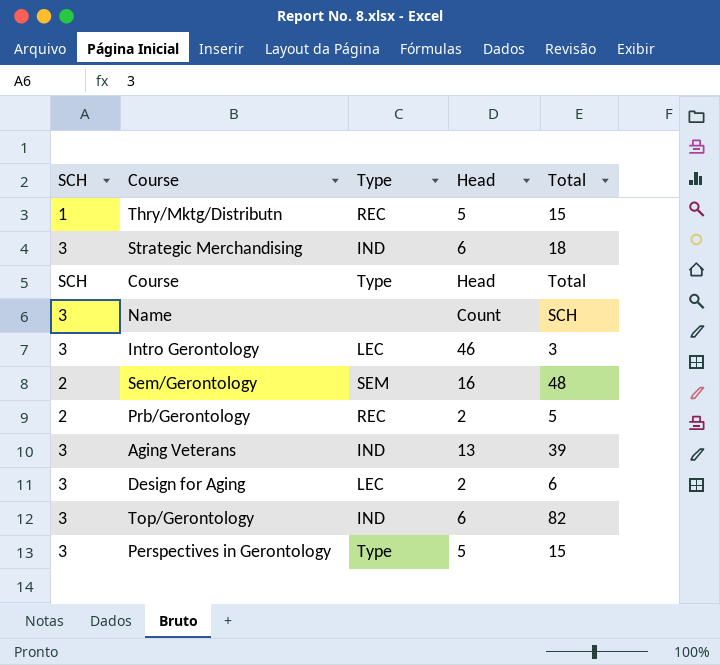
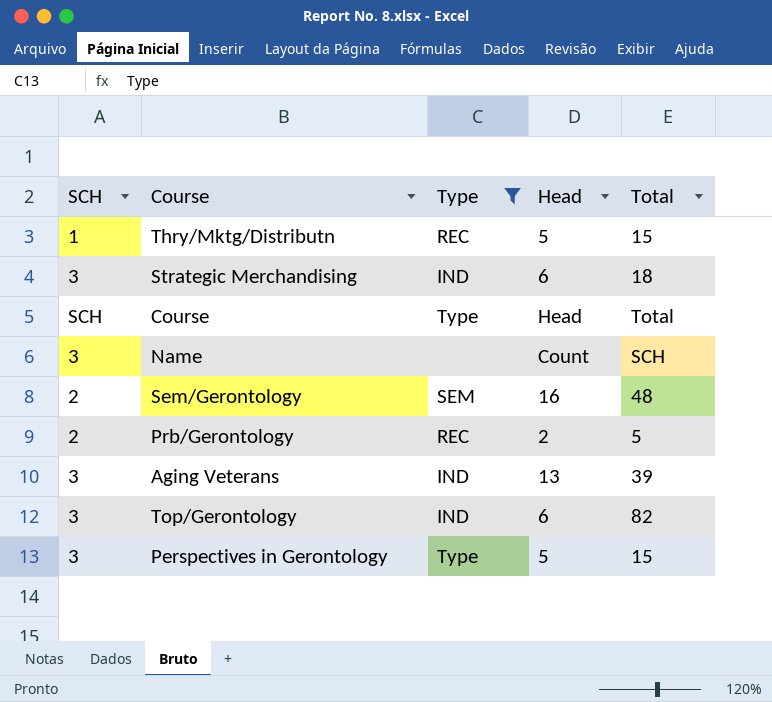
filter: none -> Type != LEC

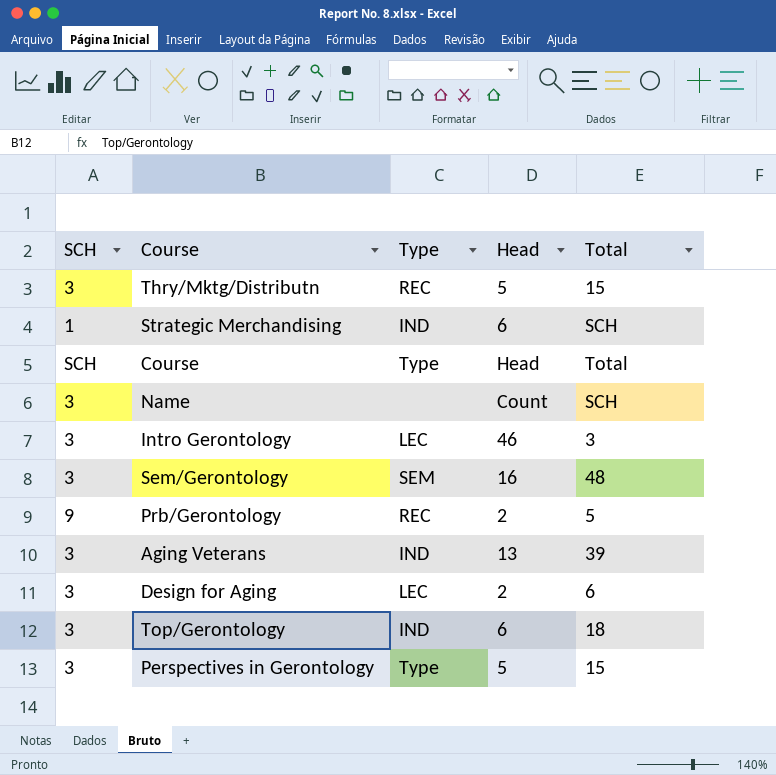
filter: Type != LEC -> none
Thry/Mktg/Distributn | SCH: 1 -> 3
Strategic Merchandising | SCH: 3 -> 1
Strategic Merchandising | Total: 18 -> SCH
Sem/Gerontology | SCH: 2 -> 3
Prb/Gerontology | SCH: 2 -> 9
Top/Gerontology | Total: 82 -> 18

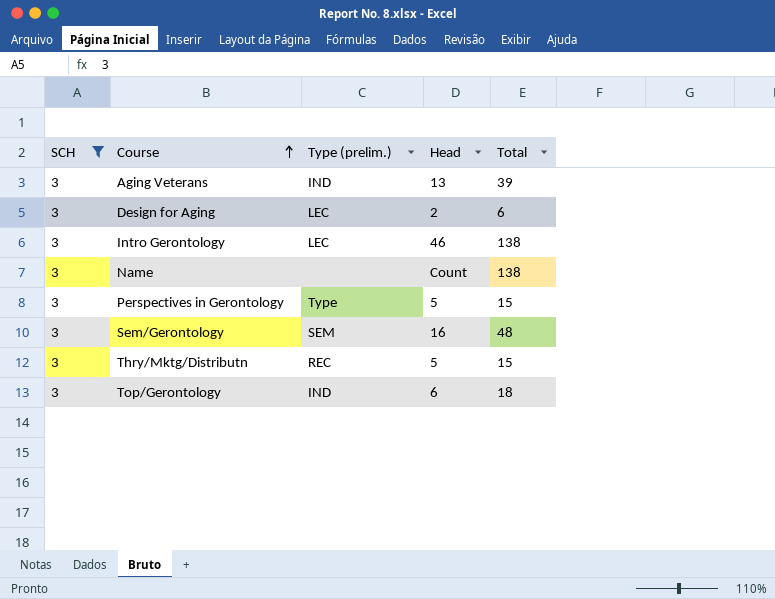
filter: none -> SCH = 3
row order: none -> Course ascending
column name: Type -> Type (prelim.)
Intro Gerontology | Total: 3 -> 138
Name | Total: SCH -> 138

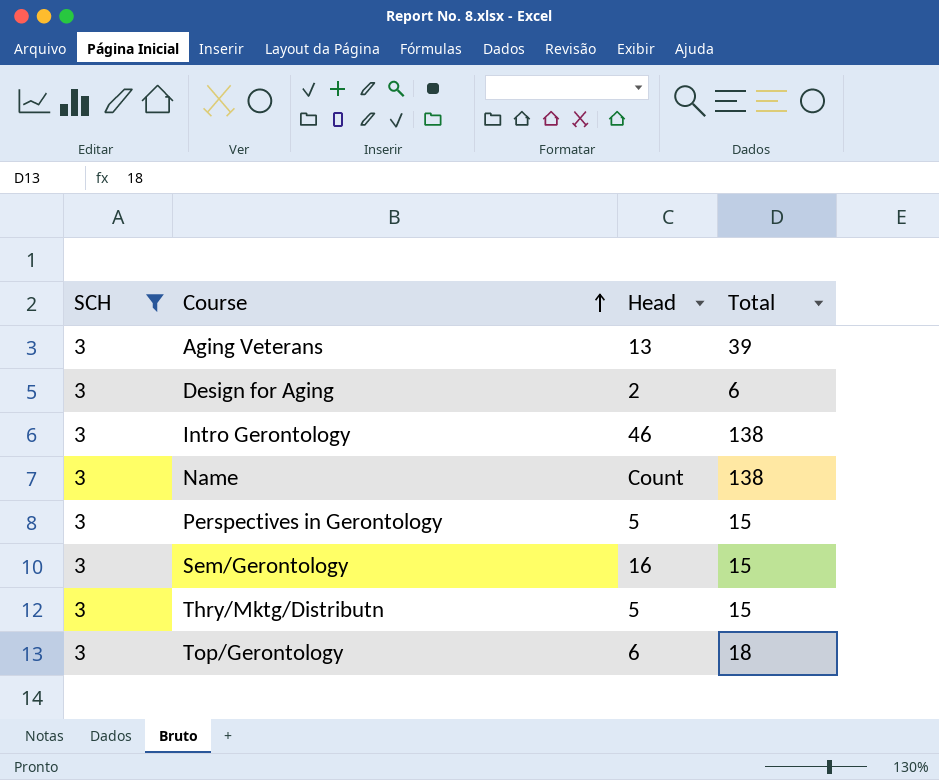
column Type (prelim.) | position: 3 -> none
Sem/Gerontology | Total: 48 -> 15

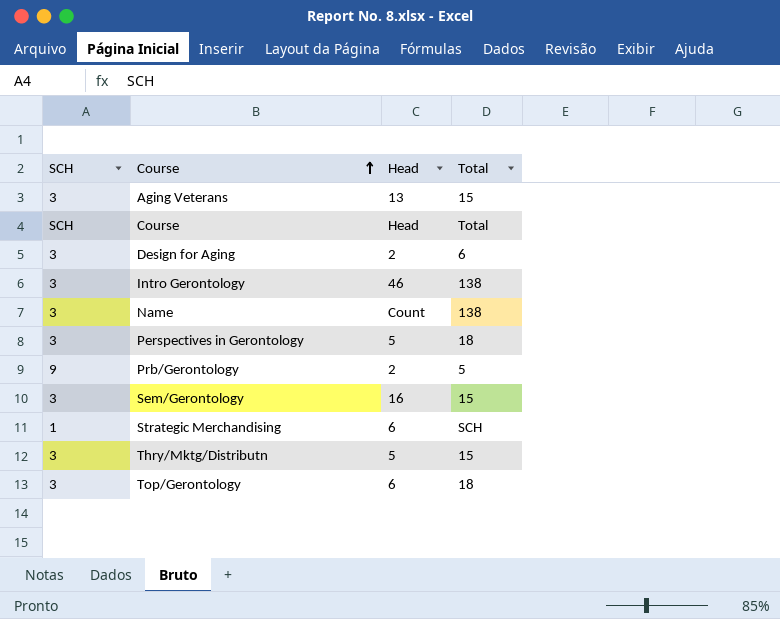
filter: SCH = 3 -> none
Aging Veterans | Total: 39 -> 15
Perspectives in Gerontology | Total: 15 -> 18

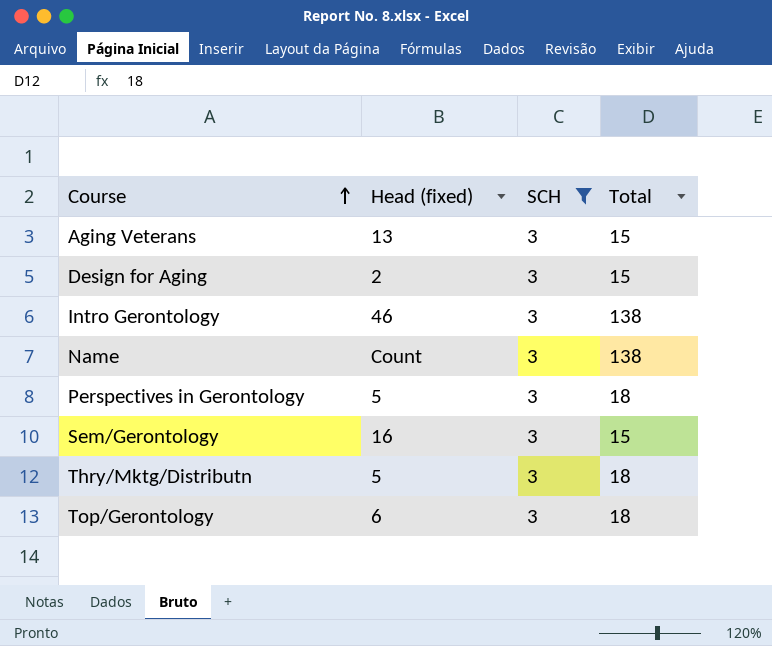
filter: none -> SCH = 3
column name: Head -> Head (fixed)
column SCH | position: 1 -> 3
Design for Aging | Total: 6 -> 15
Thry/Mktg/Distributn | Total: 15 -> 18

